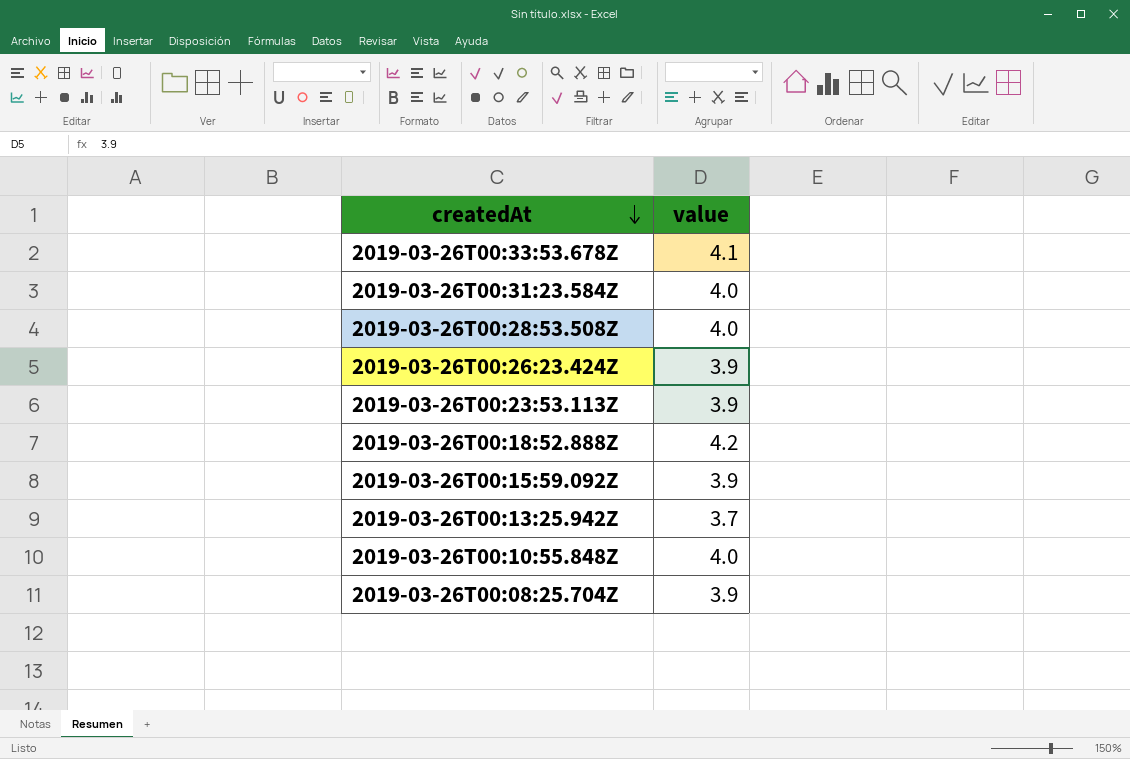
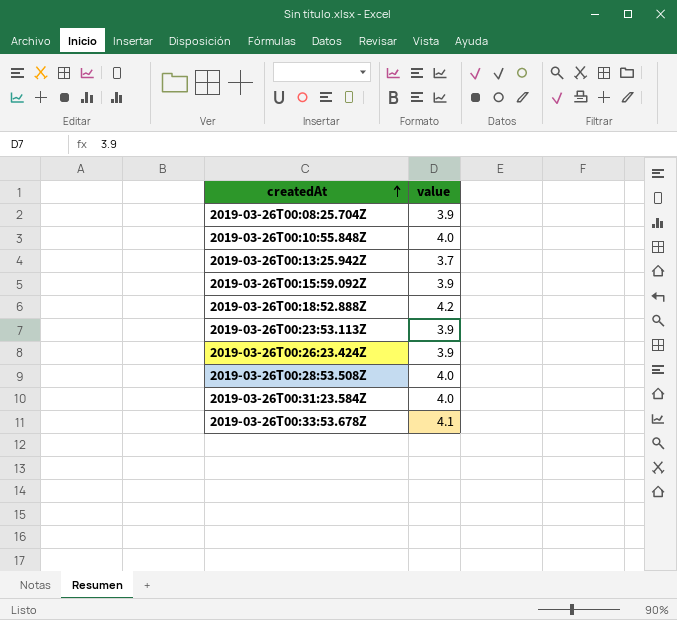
row order: createdAt descending -> createdAt ascending

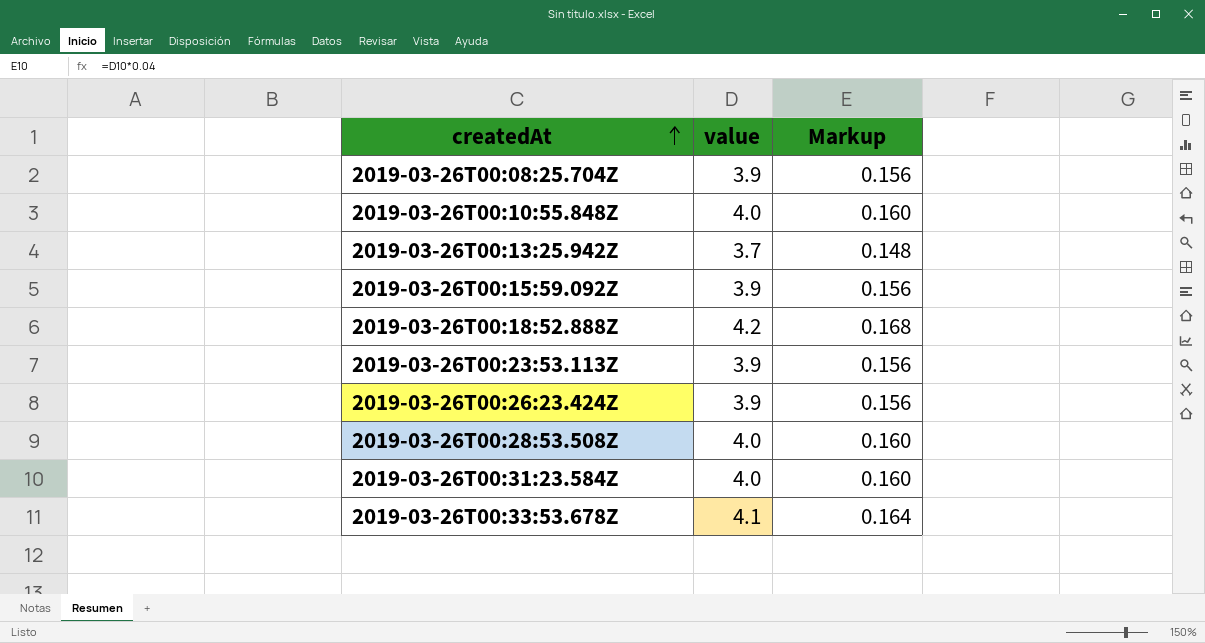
column Markup | formula: none -> [value] * 0.04

